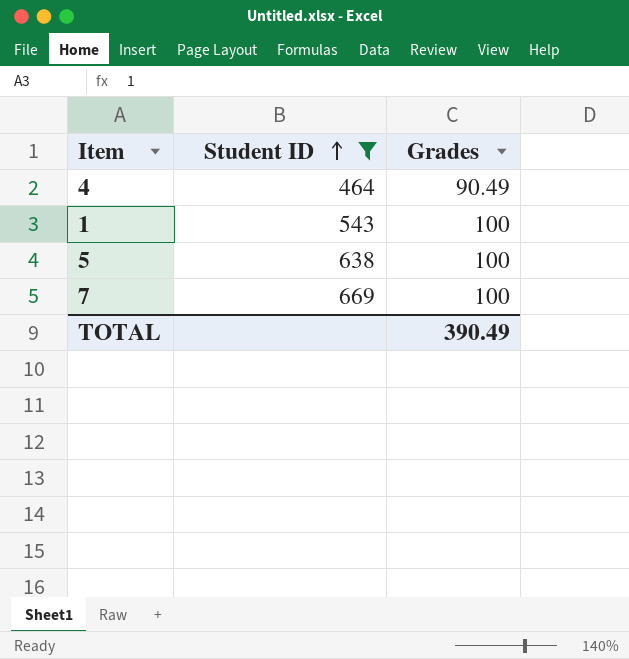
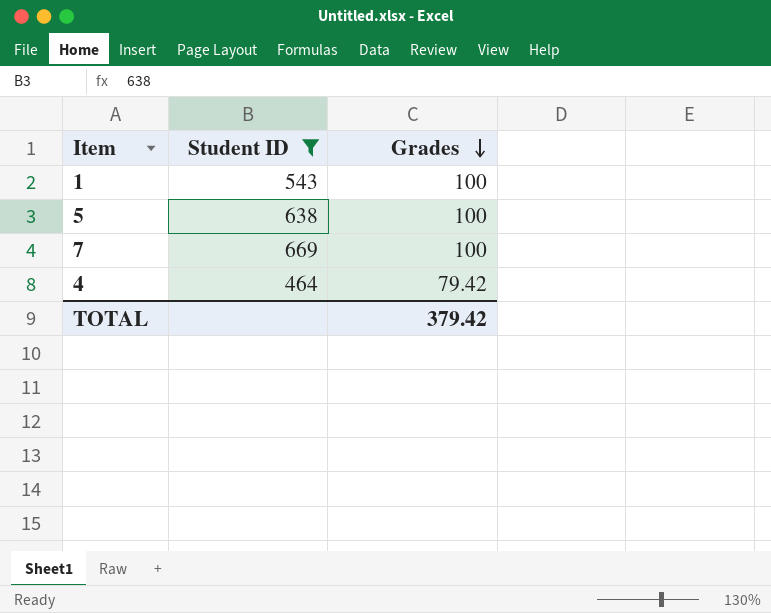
row order: Student ID ascending -> Grades descending
4 | Grades: 90.49 -> 79.42
TOTAL | Grades: 390.49 -> 379.42

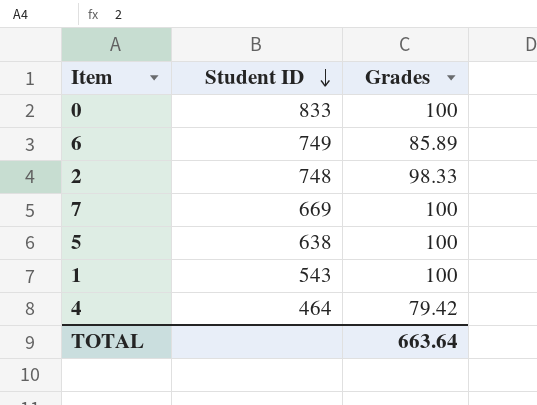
filter: Student ID <= 669 -> none
row order: Grades descending -> Student ID descending
TOTAL | Grades: 379.42 -> 663.64

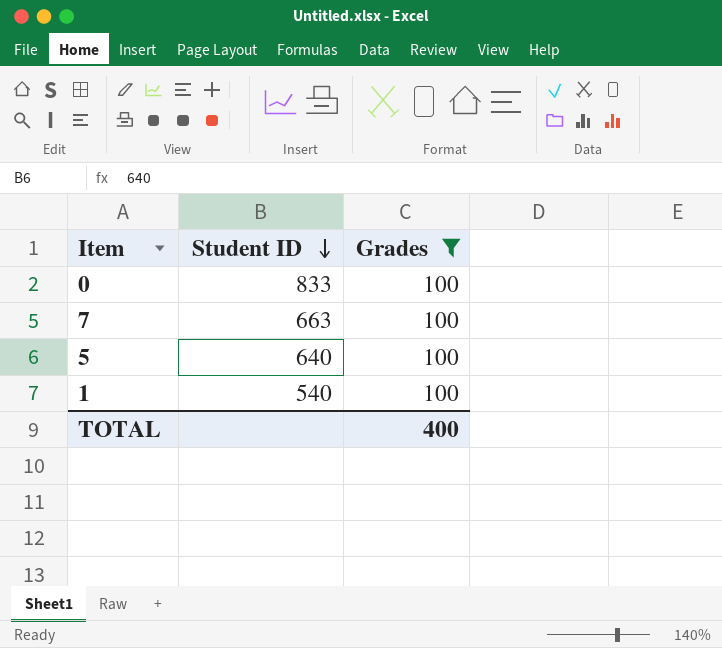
filter: none -> Grades = 100
7 | Student ID: 669 -> 663
5 | Student ID: 638 -> 640
1 | Student ID: 543 -> 540
TOTAL | Grades: 663.64 -> 400

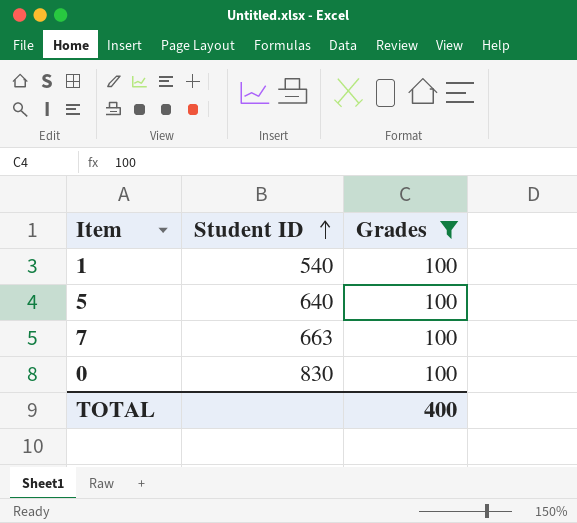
row order: Student ID descending -> Student ID ascending
0 | Student ID: 833 -> 830

